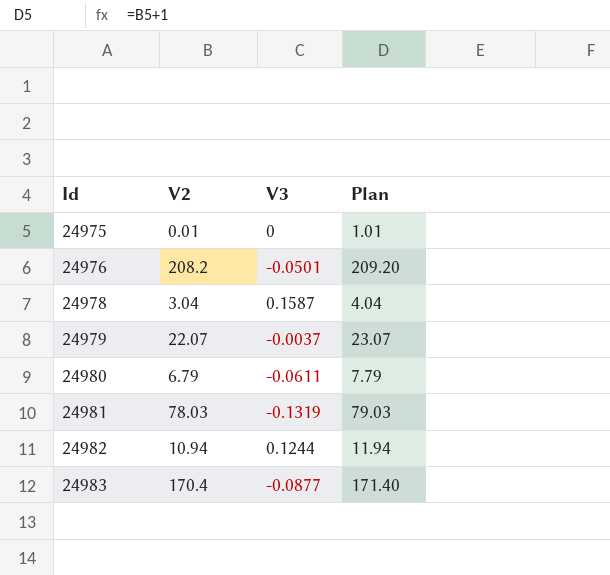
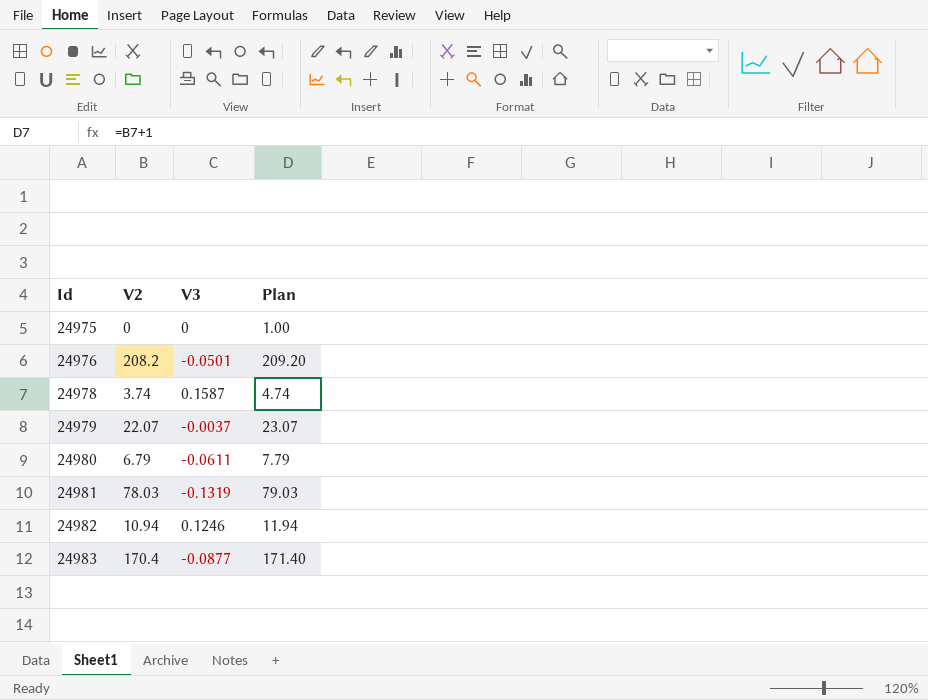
24975 | V2: 0.01 -> 0
24975 | Plan: 1.01 -> 1.00
24978 | V2: 3.04 -> 3.74
24978 | Plan: 4.04 -> 4.74
24982 | V3: 0.1244 -> 0.1246

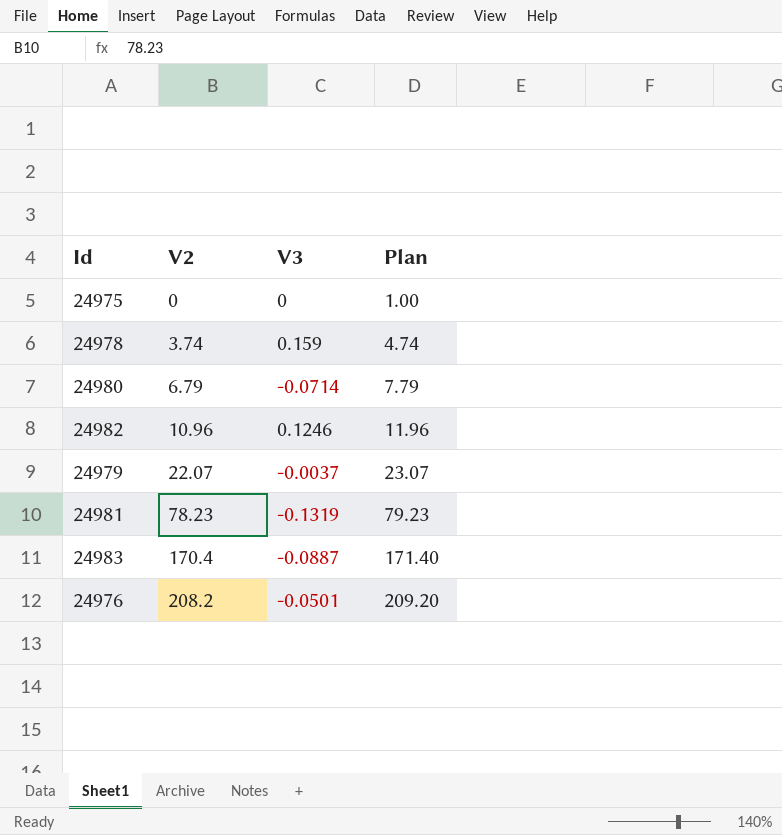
row order: Id ascending -> V2 ascending
24978 | V3: 0.1587 -> 0.159
24980 | V3: -0.0611 -> -0.0714
24982 | V2: 10.94 -> 10.96
24982 | Plan: 11.94 -> 11.96
24981 | V2: 78.03 -> 78.23
24981 | Plan: 79.03 -> 79.23
24983 | V3: -0.0877 -> -0.0887

